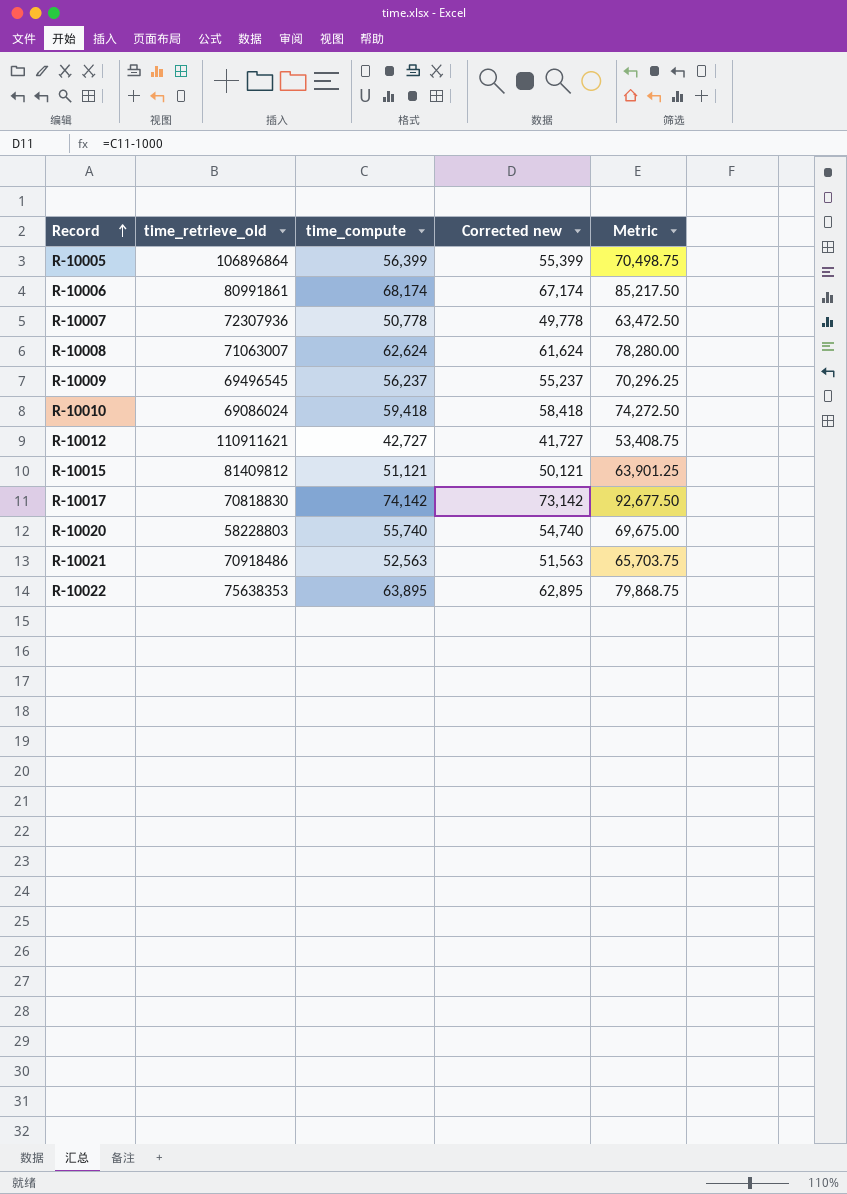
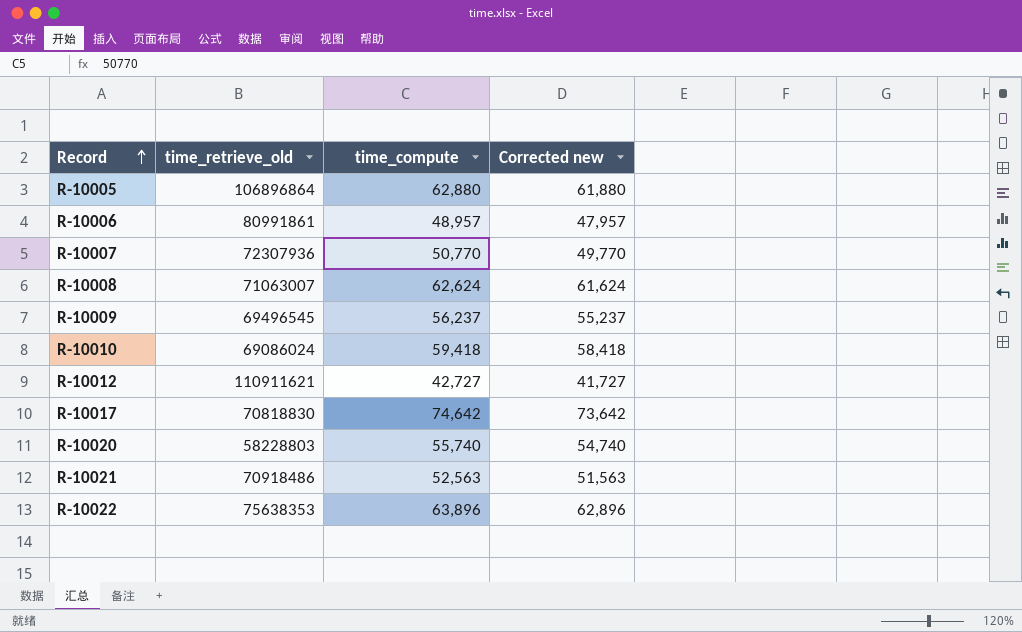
column Metric | formula: [time_compute] * 1.25 -> none
row R-10015: 81409812 | 51,121 | 50,121 | 63,901.25 -> none
R-10005 | time_compute: 56,399 -> 62,880
R-10005 | Corrected new: 55,399 -> 61,880
R-10006 | time_compute: 68,174 -> 48,957
R-10006 | Corrected new: 67,174 -> 47,957
R-10007 | time_compute: 50,778 -> 50,770
R-10007 | Corrected new: 49,778 -> 49,770
R-10017 | time_compute: 74,142 -> 74,642
R-10017 | Corrected new: 73,142 -> 73,642
R-10022 | time_compute: 63,895 -> 63,896
R-10022 | Corrected new: 62,895 -> 62,896

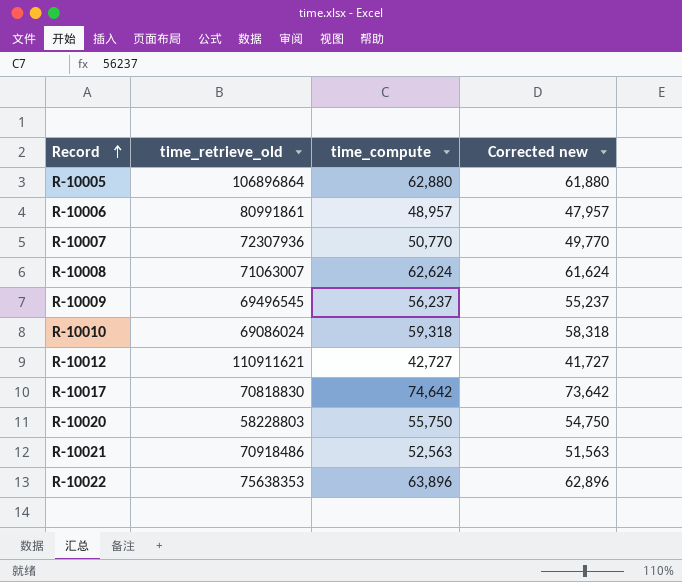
R-10010 | time_compute: 59,418 -> 59,318
R-10010 | Corrected new: 58,418 -> 58,318
R-10020 | time_compute: 55,740 -> 55,750
R-10020 | Corrected new: 54,740 -> 54,750

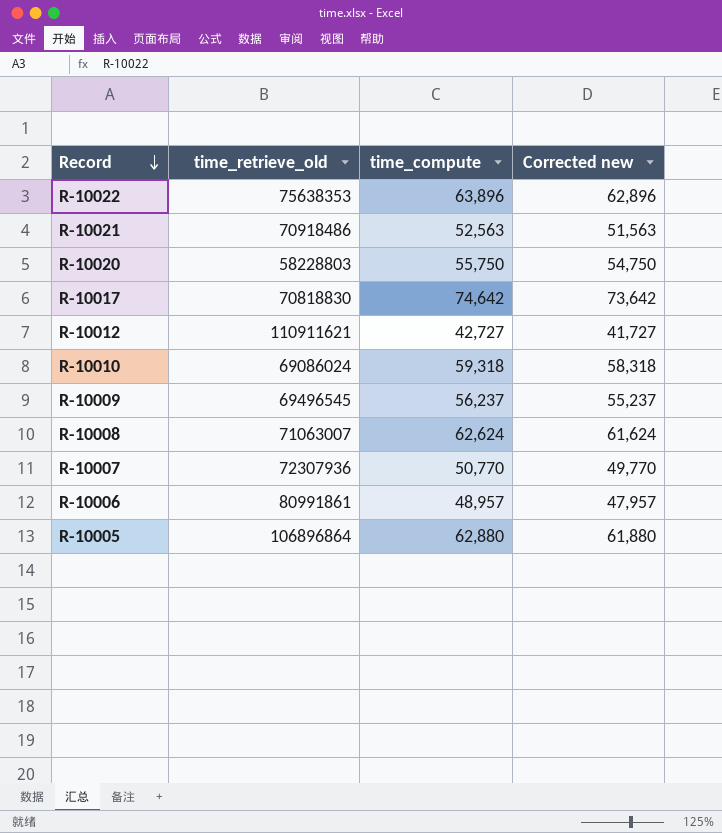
row order: Record ascending -> Record descending

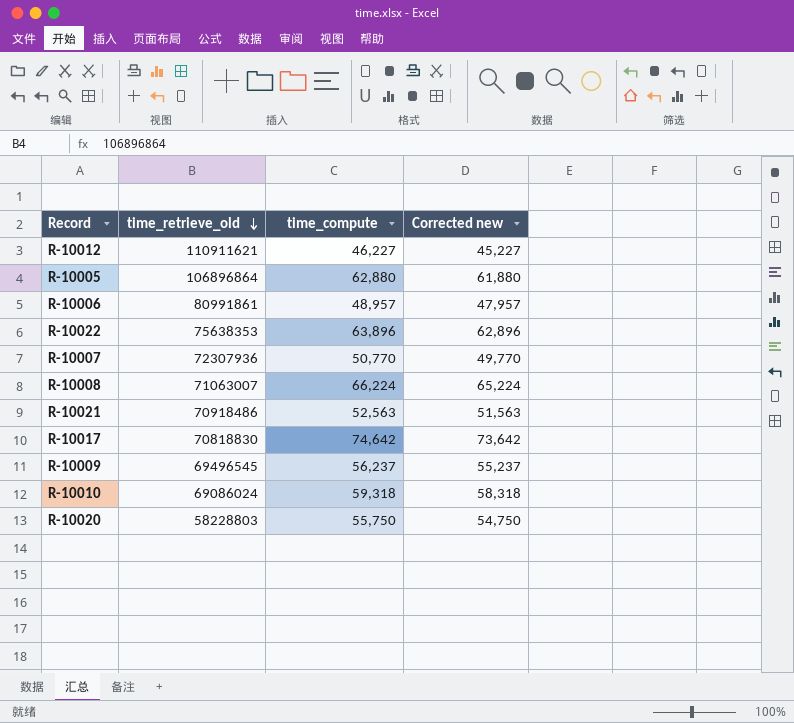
row order: Record descending -> time_retrieve_old descending
R-10012 | time_compute: 42,727 -> 46,227
R-10012 | Corrected new: 41,727 -> 45,227
R-10008 | time_compute: 62,624 -> 66,224
R-10008 | Corrected new: 61,624 -> 65,224

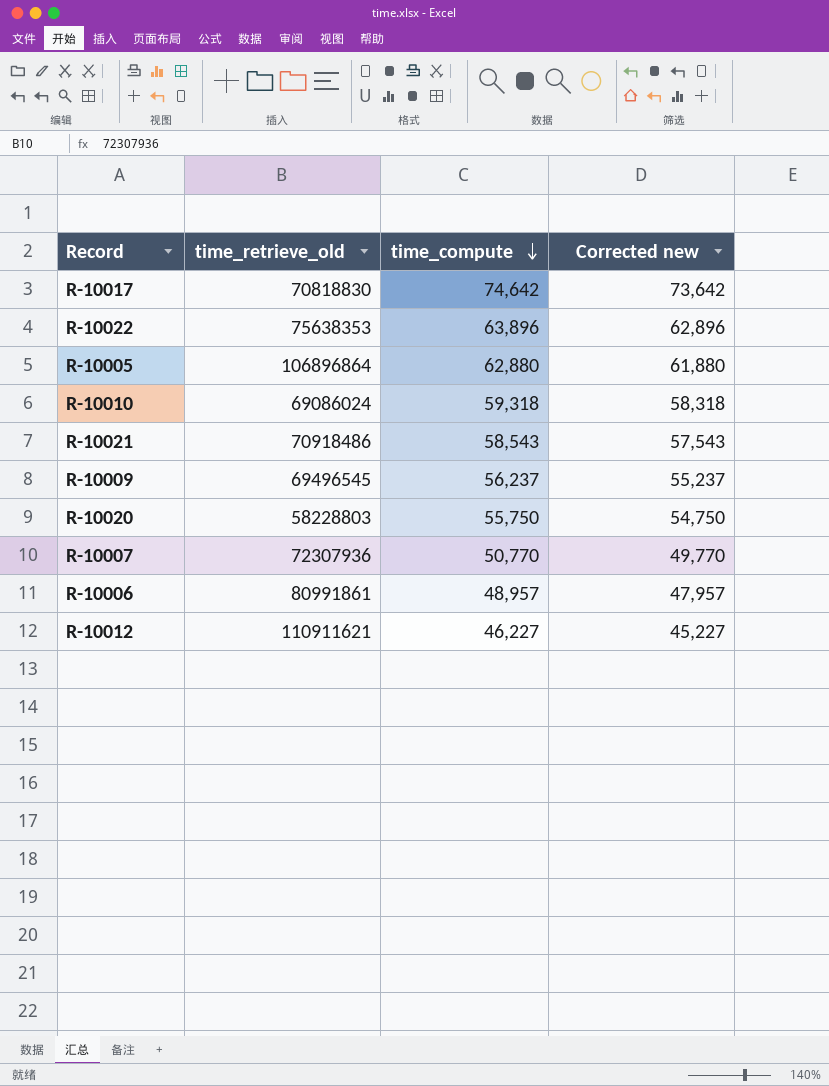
row order: time_retrieve_old descending -> time_compute descending
row R-10008: 71063007 | 66,224 | 65,224 -> none
R-10021 | time_compute: 52,563 -> 58,543
R-10021 | Corrected new: 51,563 -> 57,543

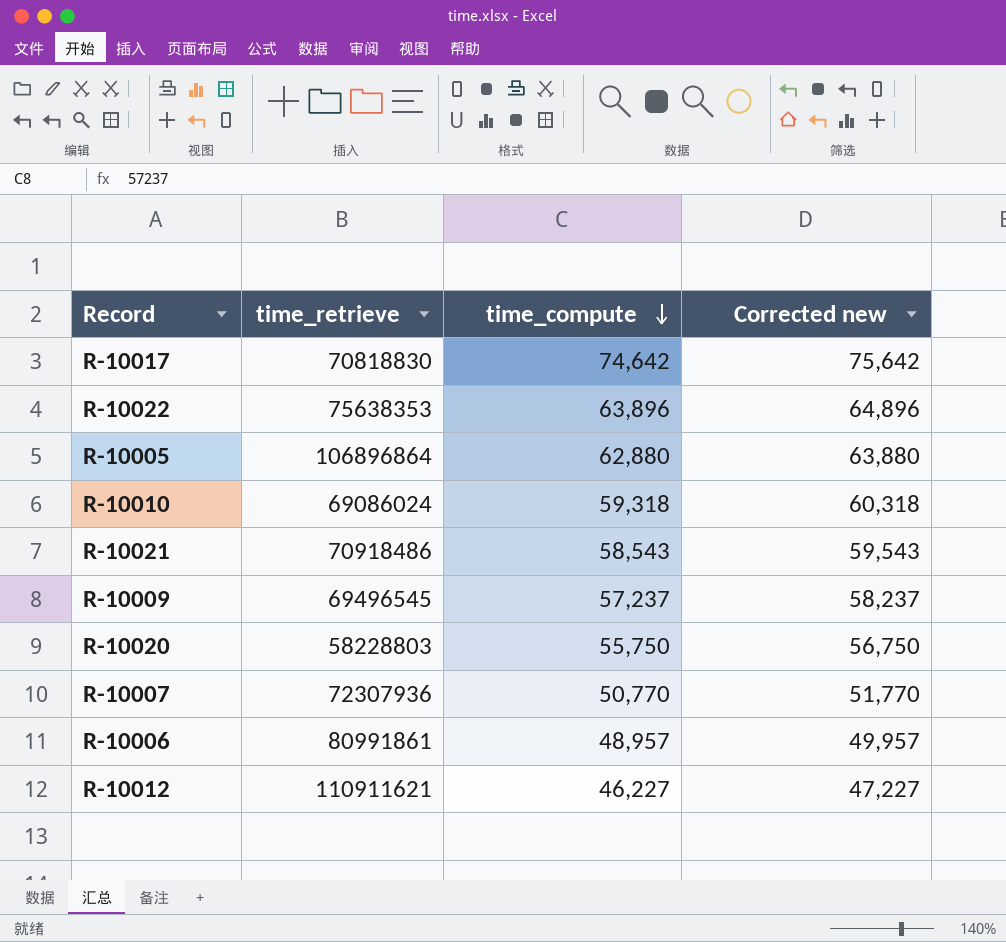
column name: time_retrieve_old -> time_retrieve
column Corrected new | formula: [time_compute] - 1000 -> [time_compute] + 1000
R-10009 | time_compute: 56,237 -> 57,237

